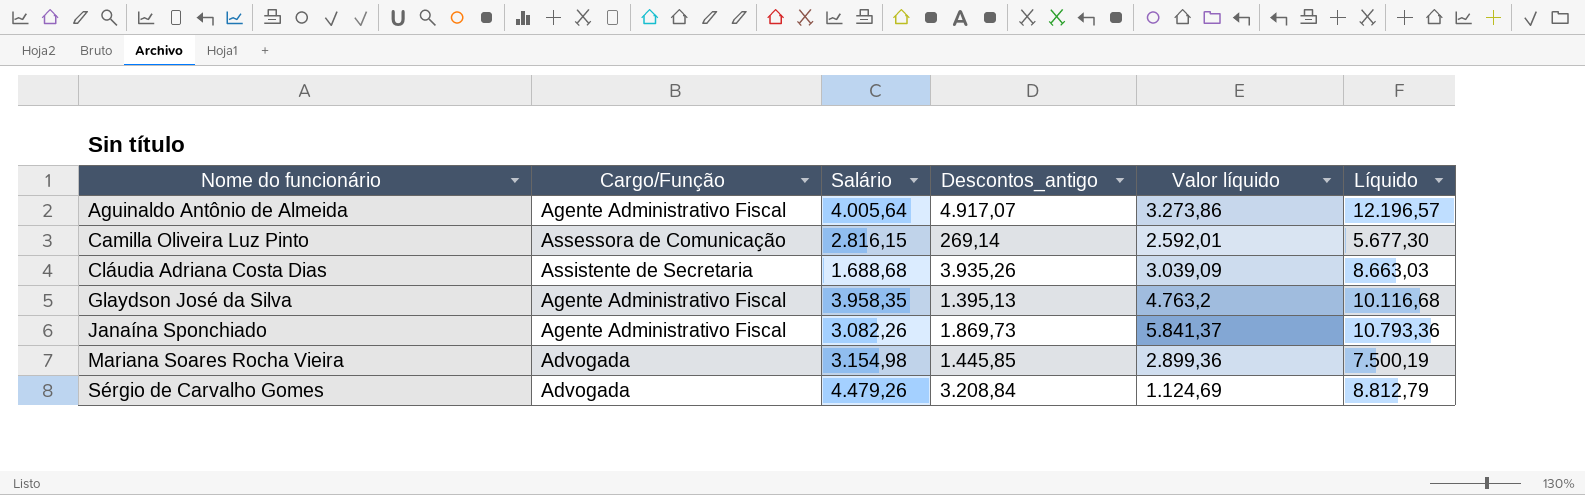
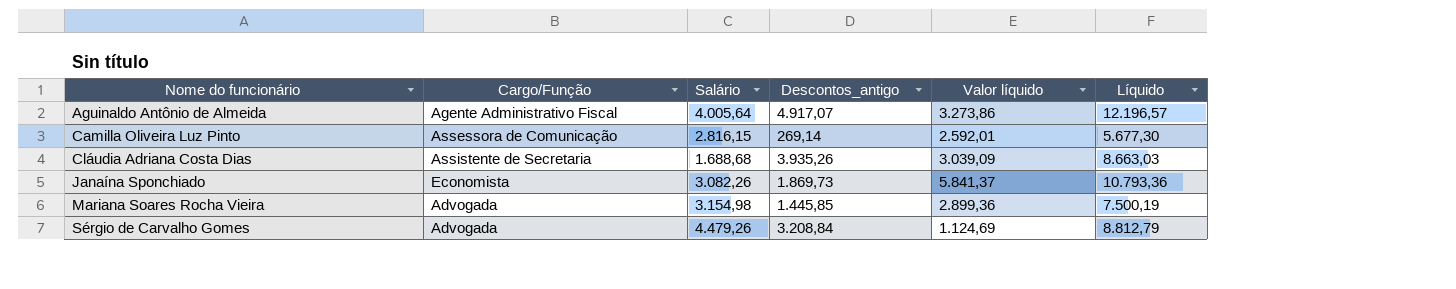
row Glaydson José da Silva: Agente Administrativo Fiscal | 3.958,35 | 1.395,13 | 4.763,2 | 10.116,68 -> none
Janaína Sponchiado | Cargo/Função: Agente Administrativo Fiscal -> Economista

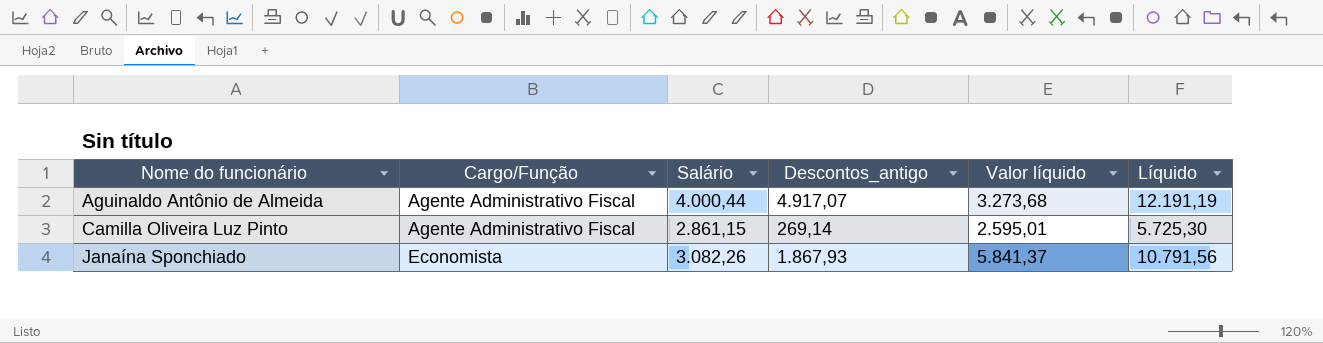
row Cláudia Adriana Costa Dias: Assistente de Secretaria | 1.688,68 | 3.935,26 | 3.039,09 | 8.663,03 -> none
row Mariana Soares Rocha Vieira: Advogada | 3.154,98 | 1.445,85 | 2.899,36 | 7.500,19 -> none
row Sérgio de Carvalho Gomes: Advogada | 4.479,26 | 3.208,84 | 1.124,69 | 8.812,79 -> none
Aguinaldo Antônio de Almeida | Salário: 4.005,64 -> 4.000,44
Aguinaldo Antônio de Almeida | Valor líquido: 3.273,86 -> 3.273,68
Aguinaldo Antônio de Almeida | Líquido: 12.196,57 -> 12.191,19
Camilla Oliveira Luz Pinto | Cargo/Função: Assessora de Comunicação -> Agente Administrativo Fiscal
Camilla Oliveira Luz Pinto | Salário: 2.816,15 -> 2.861,15
Camilla Oliveira Luz Pinto | Valor líquido: 2.592,01 -> 2.595,01
Camilla Oliveira Luz Pinto | Líquido: 5.677,30 -> 5.725,30
Janaína Sponchiado | Descontos_antigo: 1.869,73 -> 1.867,93
Janaína Sponchiado | Líquido: 10.793,36 -> 10.791,56

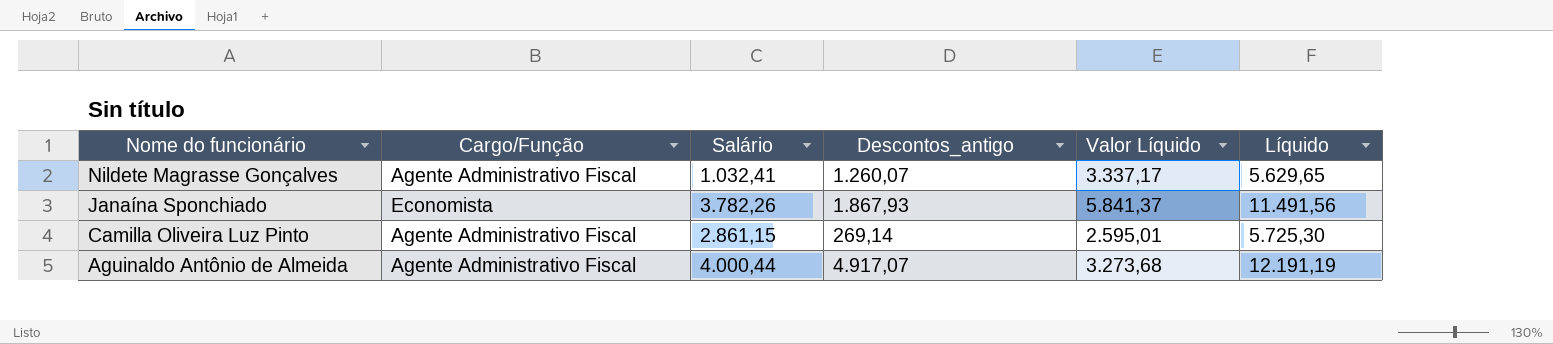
row order: Nome do funcionário ascending -> Nome do funcionário descending
column name: Valor líquido -> Valor Líquido
row Nildete Magrasse Gonçalves: none -> Agente Administrativo Fiscal | 1.032,41 | 1.260,07 | 3.337,17 | 5.629,65
Janaína Sponchiado | Salário: 3.082,26 -> 3.782,26
Janaína Sponchiado | Líquido: 10.791,56 -> 11.491,56

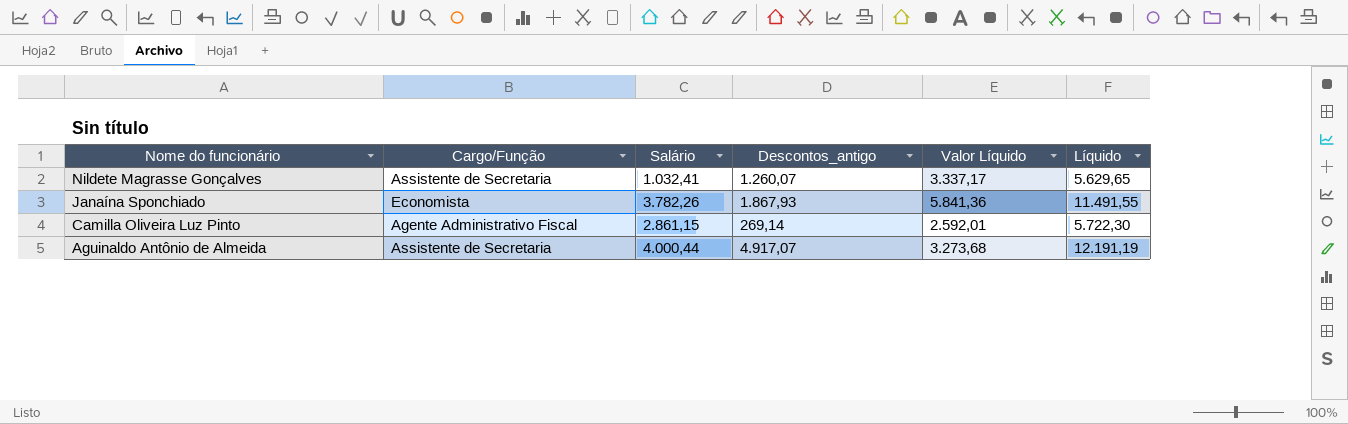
Nildete Magrasse Gonçalves | Cargo/Função: Agente Administrativo Fiscal -> Assistente de Secretaria
Janaína Sponchiado | Valor Líquido: 5.841,37 -> 5.841,36
Janaína Sponchiado | Líquido: 11.491,56 -> 11.491,55
Camilla Oliveira Luz Pinto | Valor Líquido: 2.595,01 -> 2.592,01
Camilla Oliveira Luz Pinto | Líquido: 5.725,30 -> 5.722,30
Aguinaldo Antônio de Almeida | Cargo/Função: Agente Administrativo Fiscal -> Assistente de Secretaria

